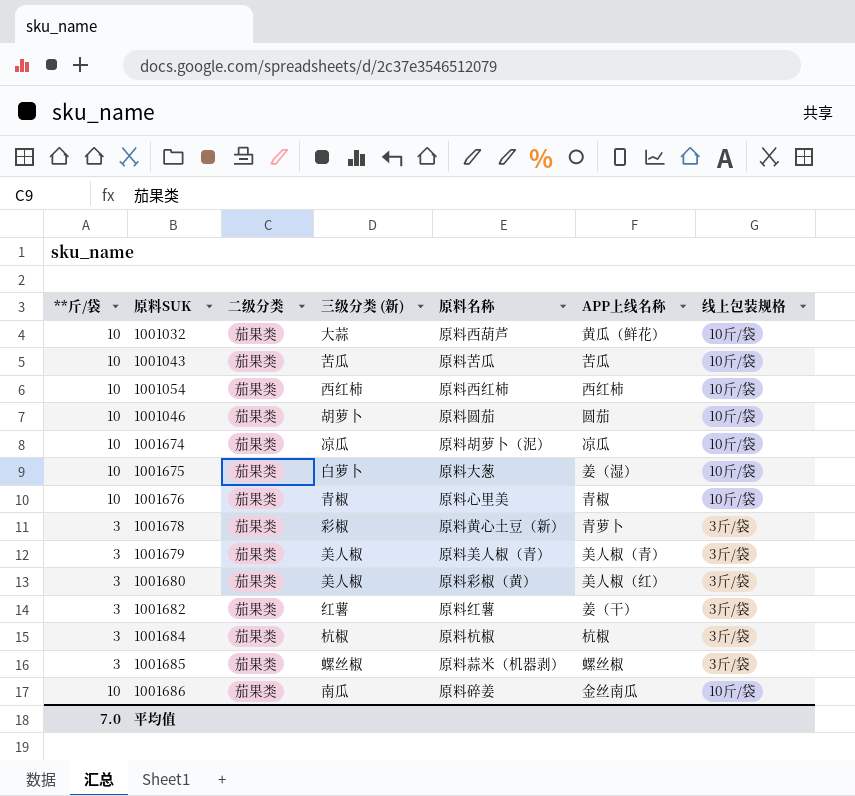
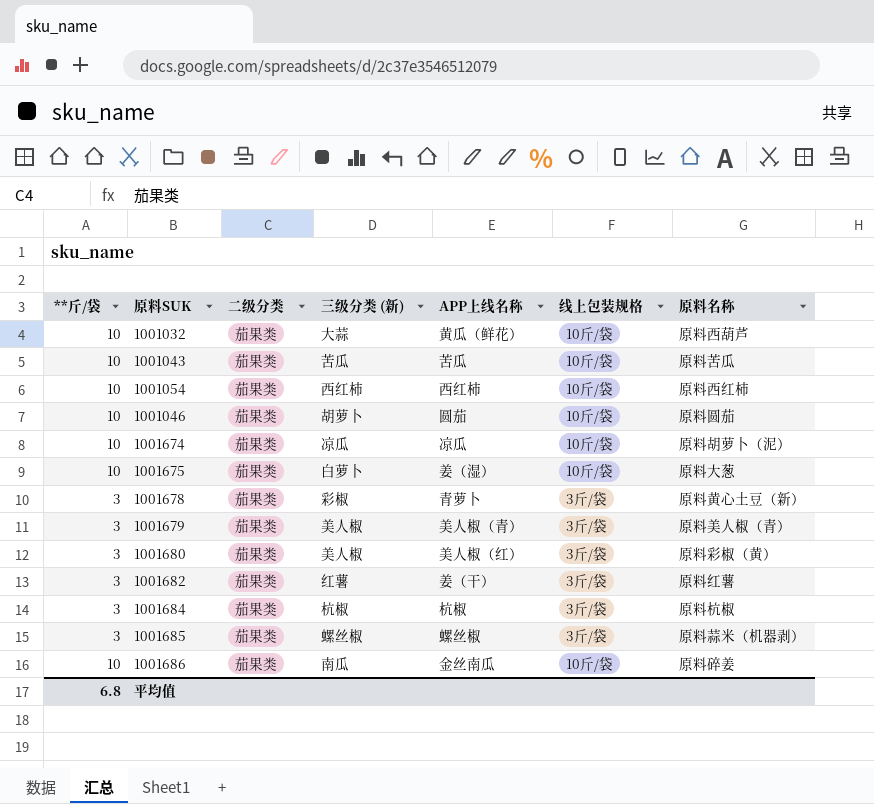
column 原料名称 | position: 5 -> 7
row 1001676: 10 | 茄果类 | 青椒 | 原料心里美 | 青椒 | 10斤/袋 -> none
平均值 | **斤/袋: 7.0 -> 6.8

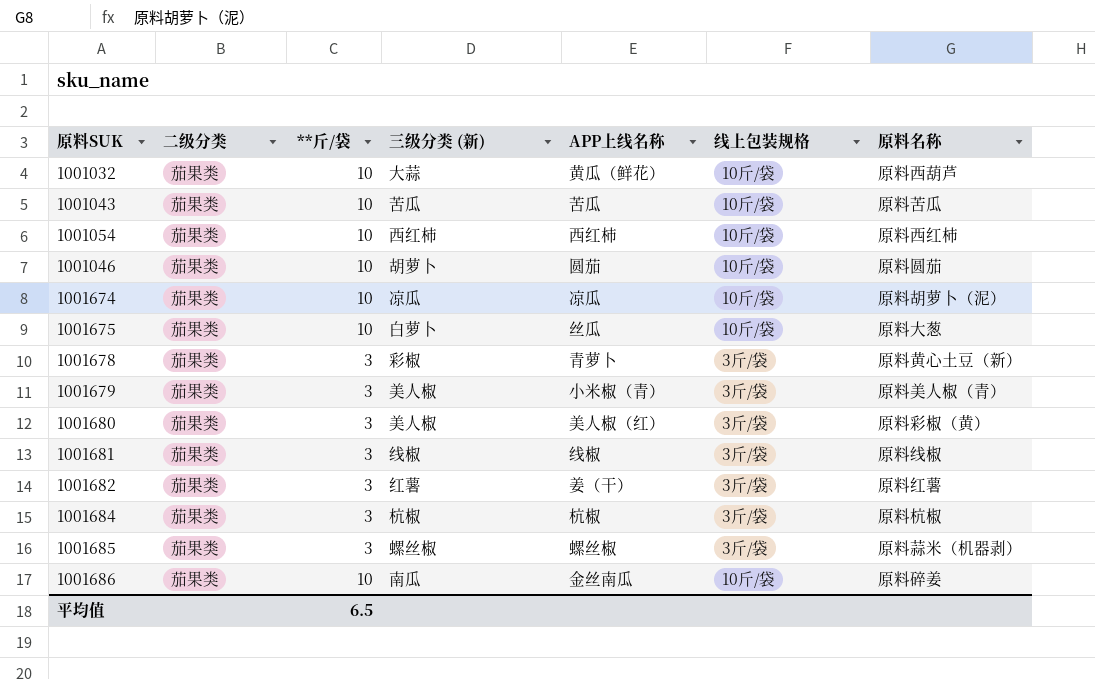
column **斤/袋 | position: 1 -> 3
1001675 | APP上线名称: 姜（湿） -> 丝瓜
1001679 | APP上线名称: 美人椒（青） -> 小米椒（青）
row 1001681: none -> 茄果类 | 3 | 线椒 | 线椒 | 3斤/袋 | 原料线椒
平均值 | **斤/袋: 6.8 -> 6.5

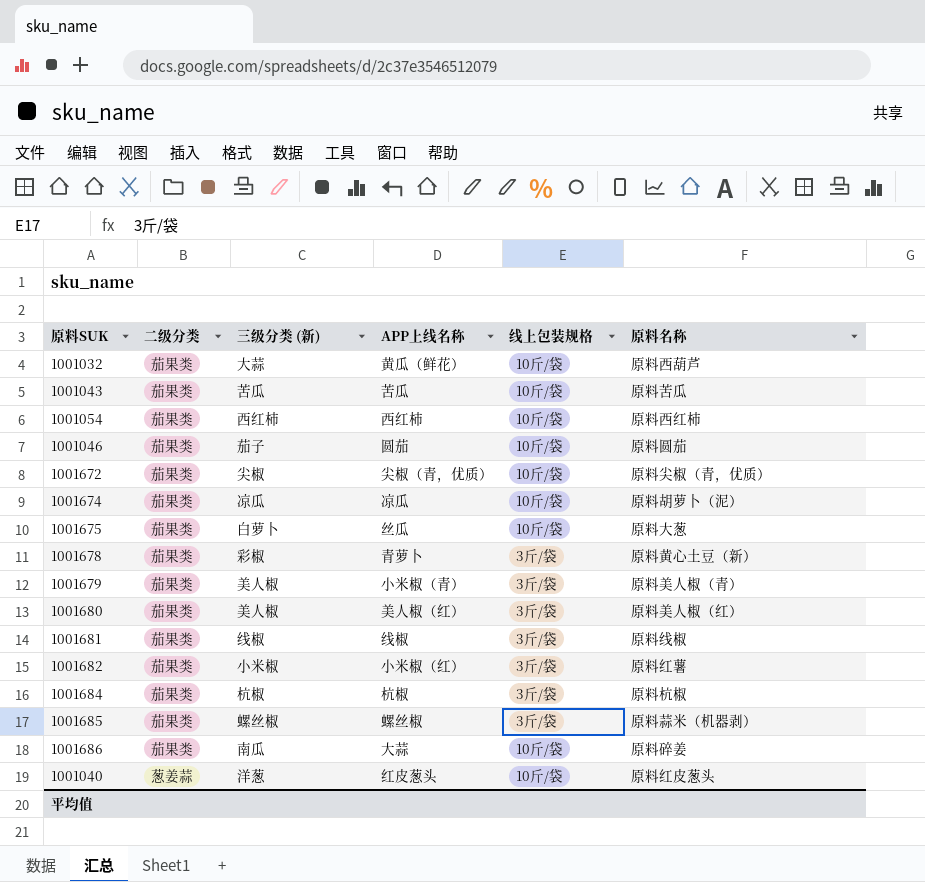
column **斤/袋 | position: 3 -> none
1001046 | 三级分类 (新): 胡萝卜 -> 茄子
row 1001672: none -> 茄果类 | 尖椒 | 尖椒（青，优质） | 10斤/袋 | 原料尖椒（青，优质）
1001680 | 原料名称: 原料彩椒（黄） -> 原料美人椒（红）
1001682 | 三级分类 (新): 红薯 -> 小米椒
1001682 | APP上线名称: 姜（干） -> 小米椒（红）
1001686 | APP上线名称: 金丝南瓜 -> 大蒜
row 1001040: none -> 葱姜蒜 | 洋葱 | 红皮葱头 | 10斤/袋 | 原料红皮葱头

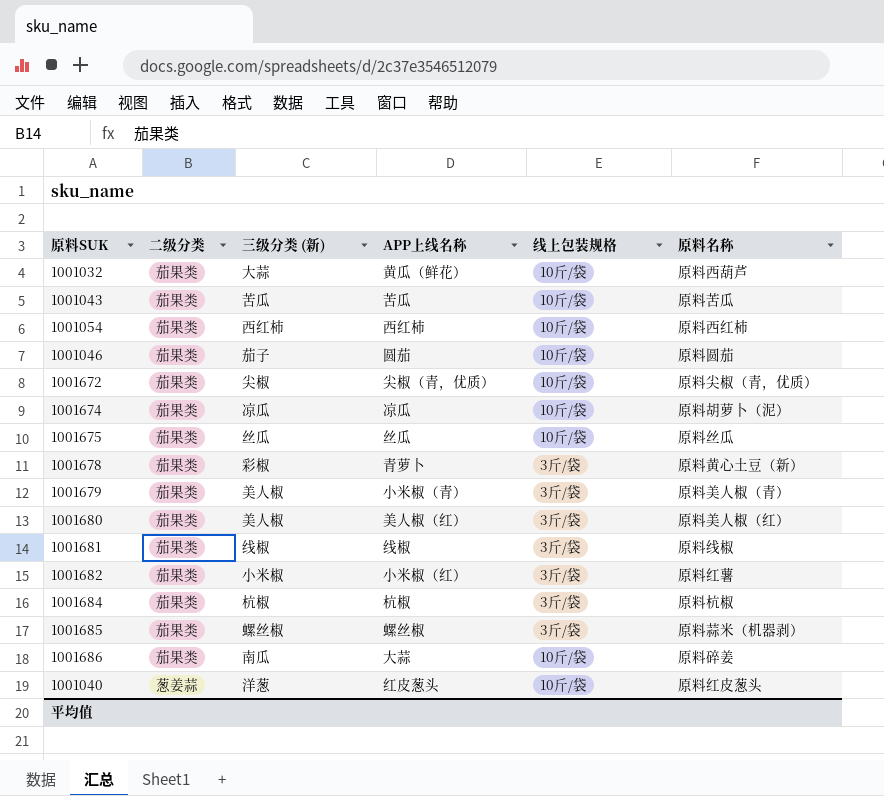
1001675 | 三级分类 (新): 白萝卜 -> 丝瓜
1001675 | 原料名称: 原料大葱 -> 原料丝瓜

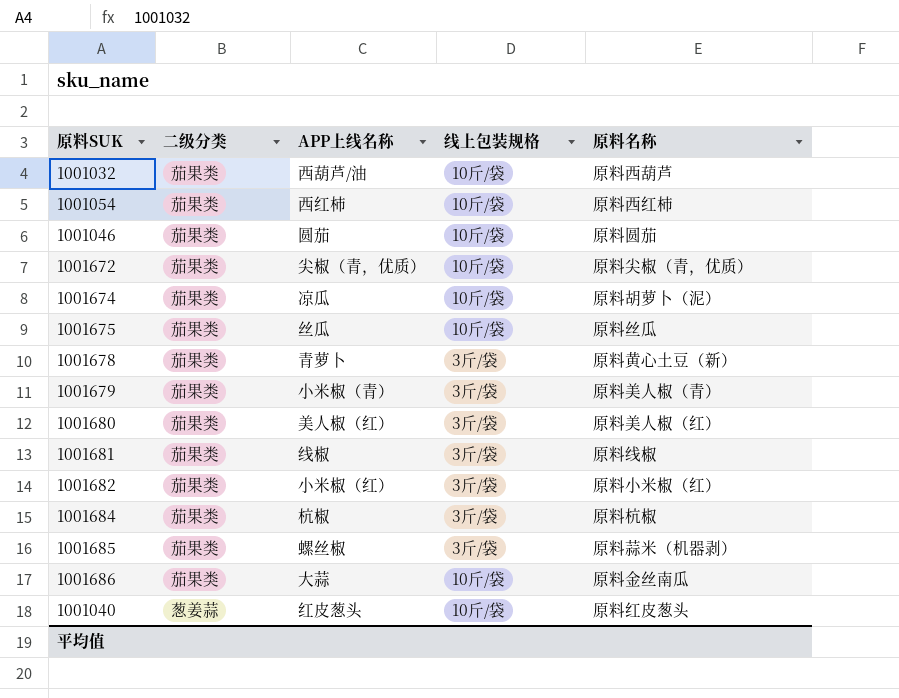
column 三级分类 (新) | position: 3 -> none
row 1001043: 茄果类 | 苦瓜 | 苦瓜 | 10斤/袋 | 原料苦瓜 -> none
1001032 | APP上线名称: 黄瓜（鲜花） -> 西葫芦/油
1001682 | 原料名称: 原料红薯 -> 原料小米椒（红）
1001686 | 原料名称: 原料碎姜 -> 原料金丝南瓜

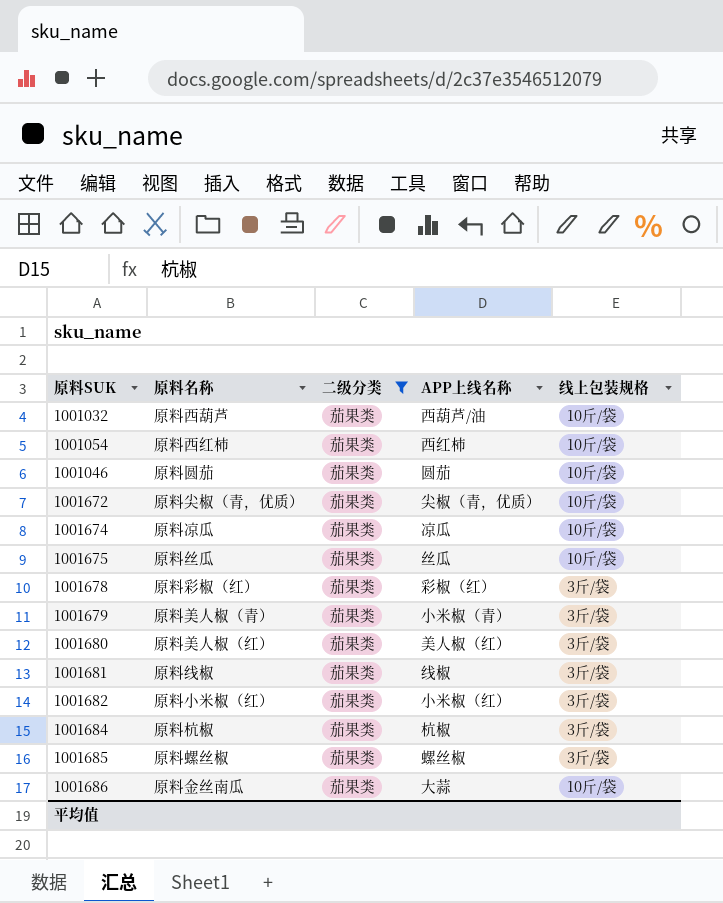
filter: none -> 二级分类 = 茄果类
column 原料名称 | position: 5 -> 2
1001674 | 原料名称: 原料胡萝卜（泥） -> 原料凉瓜
1001678 | 原料名称: 原料黄心土豆（新） -> 原料彩椒（红）
1001678 | APP上线名称: 青萝卜 -> 彩椒（红）
1001685 | 原料名称: 原料蒜米（机器剥） -> 原料螺丝椒

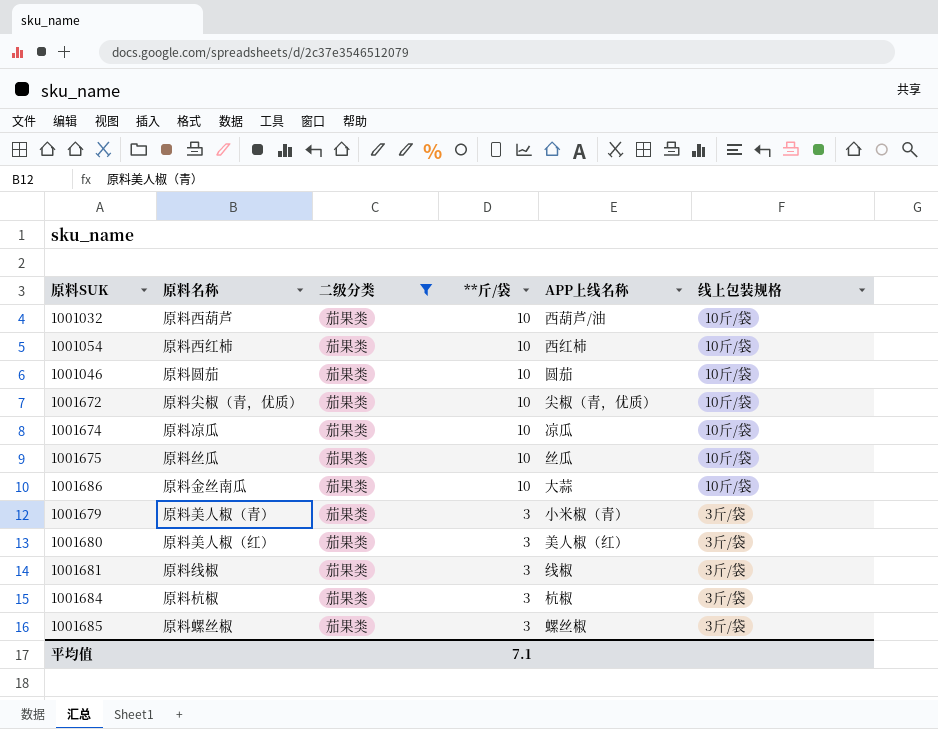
row order: none -> **斤/袋 descending
column **斤/袋 | position: none -> 4
row 1001678: 原料彩椒（红） | 茄果类 | 彩椒（红） | 3斤/袋 -> none
row 1001682: 原料小米椒（红） | 茄果类 | 小米椒（红） | 3斤/袋 -> none

